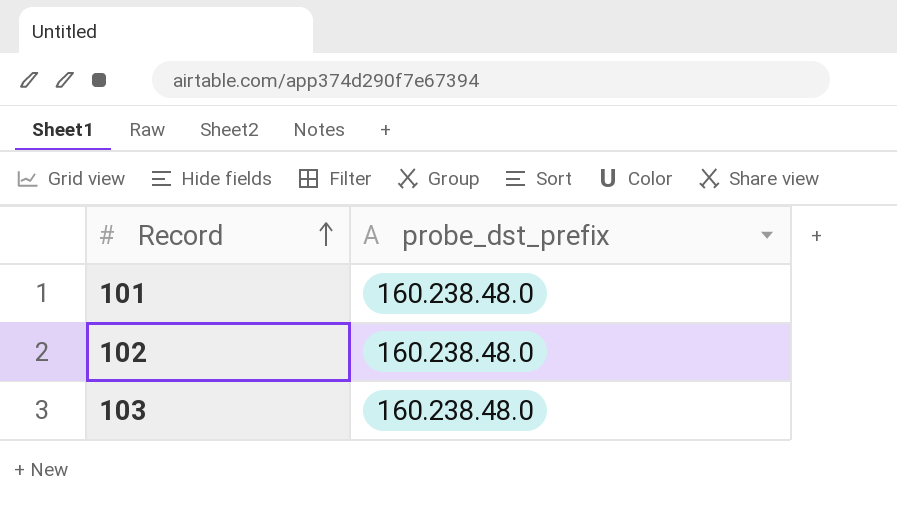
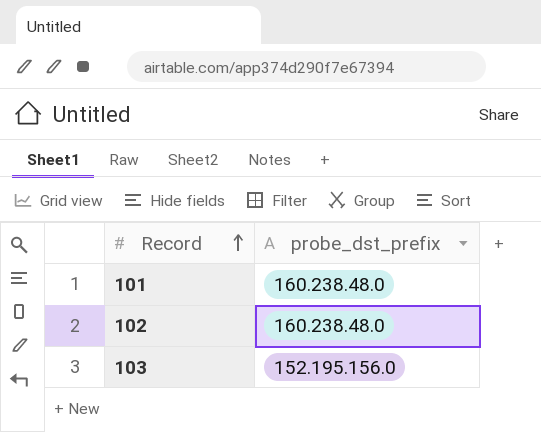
103 | probe_dst_prefix: 160.238.48.0 -> 152.195.156.0

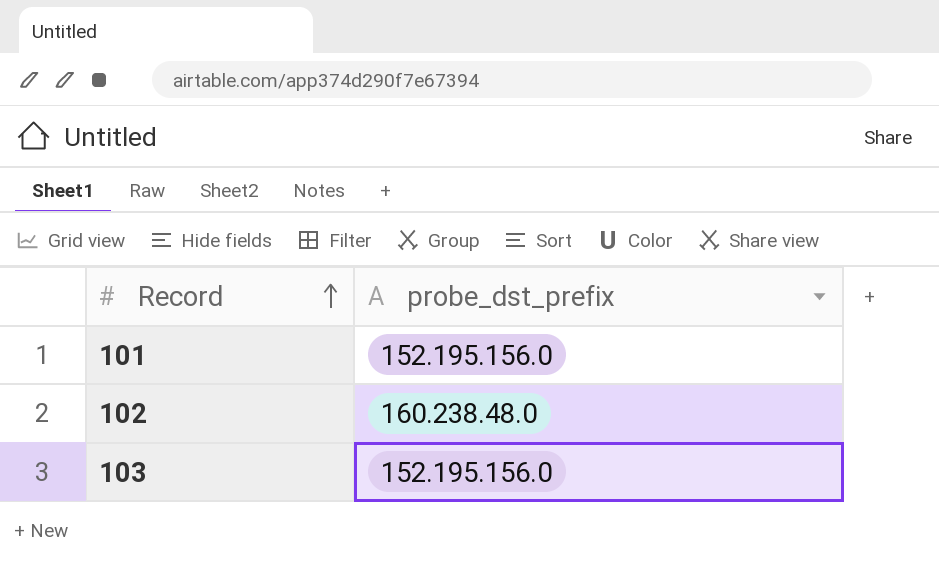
101 | probe_dst_prefix: 160.238.48.0 -> 152.195.156.0

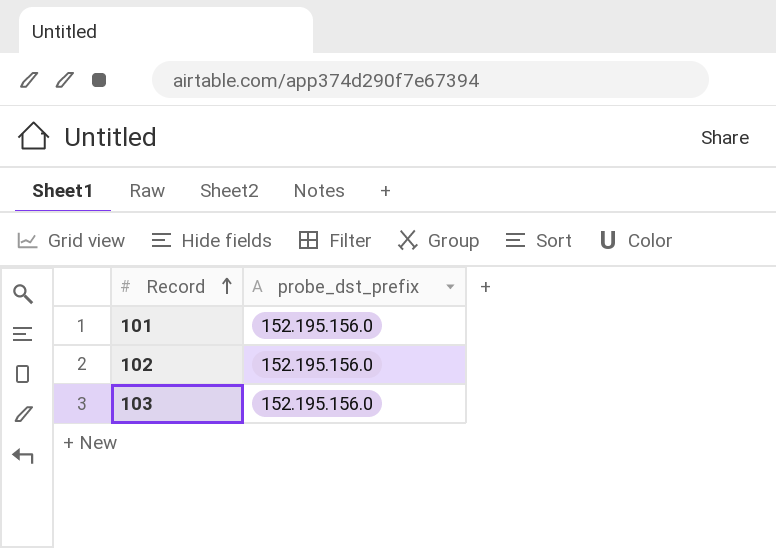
102 | probe_dst_prefix: 160.238.48.0 -> 152.195.156.0

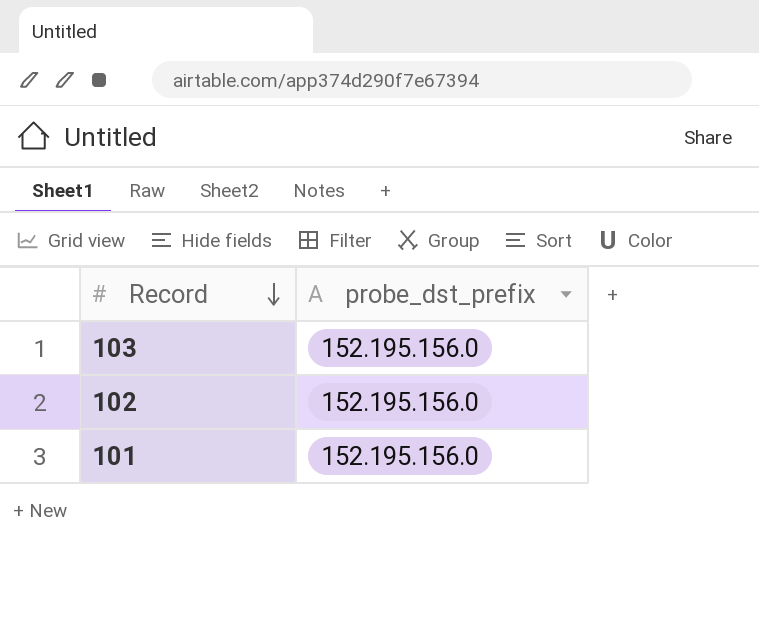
row order: Record ascending -> Record descending

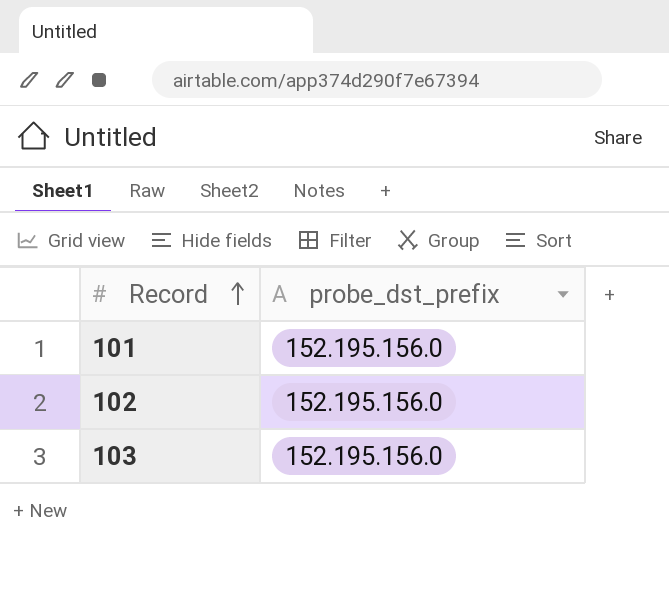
row order: Record descending -> Record ascending

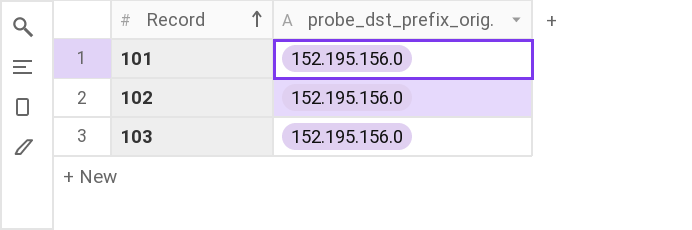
column name: probe_dst_prefix -> probe_dst_prefix_orig.

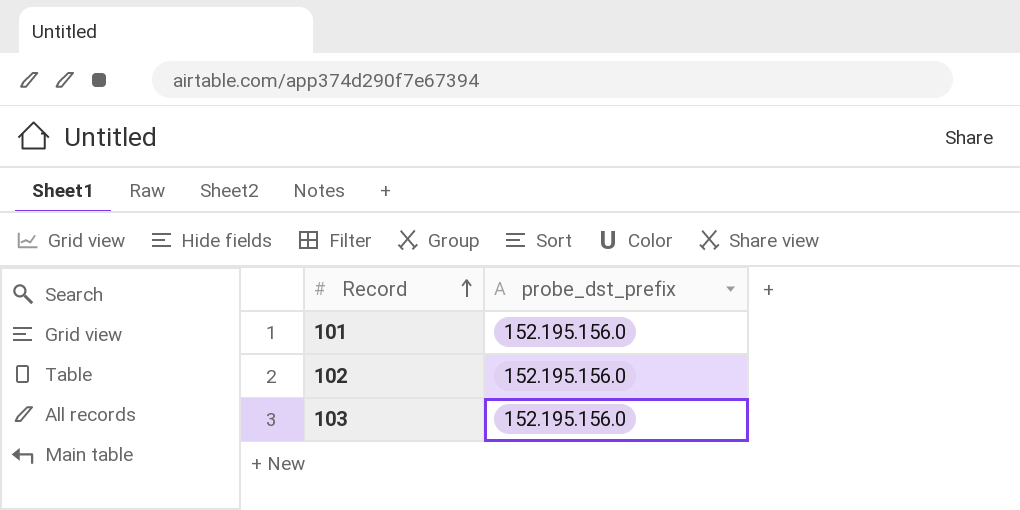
column name: probe_dst_prefix_orig. -> probe_dst_prefix

